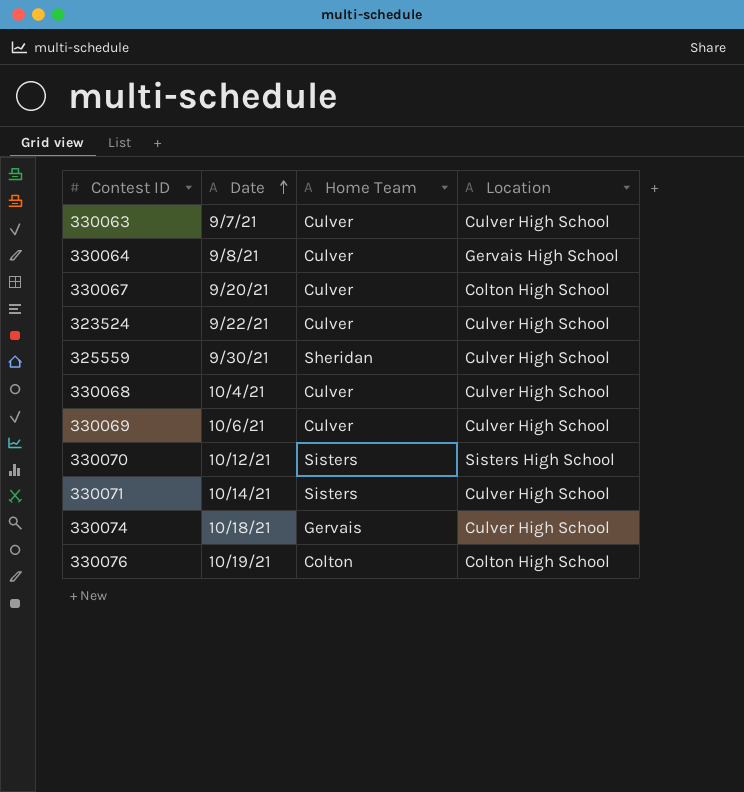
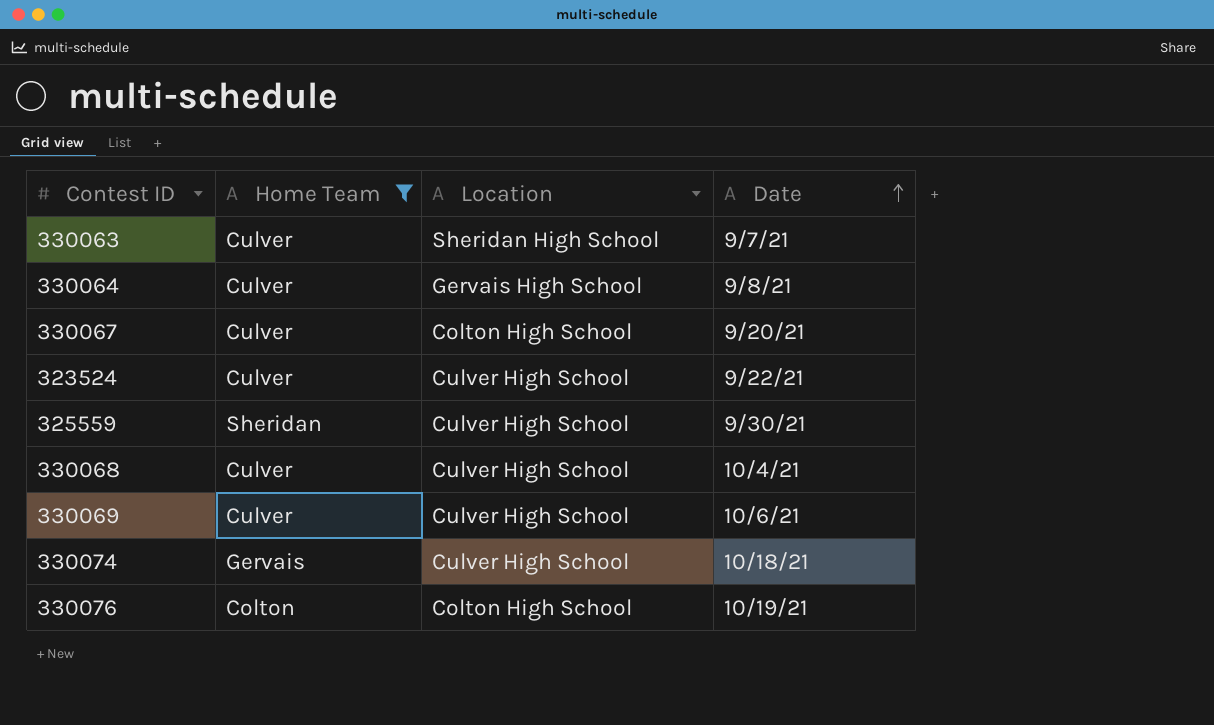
filter: none -> Home Team != Sisters
column Date | position: 2 -> 4
330063 | Location: Culver High School -> Sheridan High School

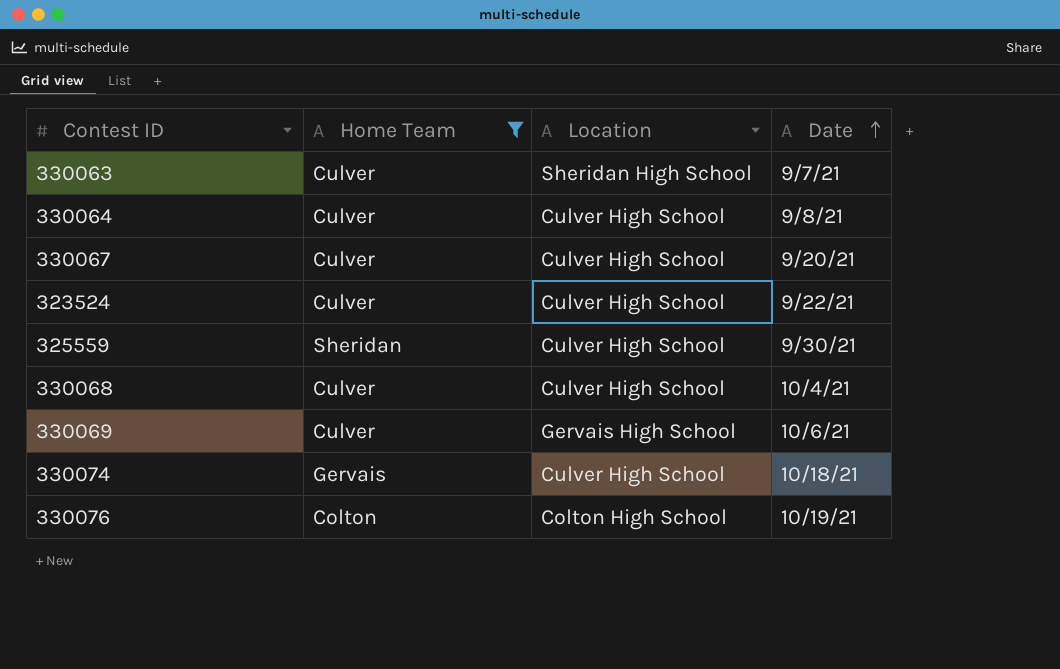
330064 | Location: Gervais High School -> Culver High School
330067 | Location: Colton High School -> Culver High School
330069 | Location: Culver High School -> Gervais High School

